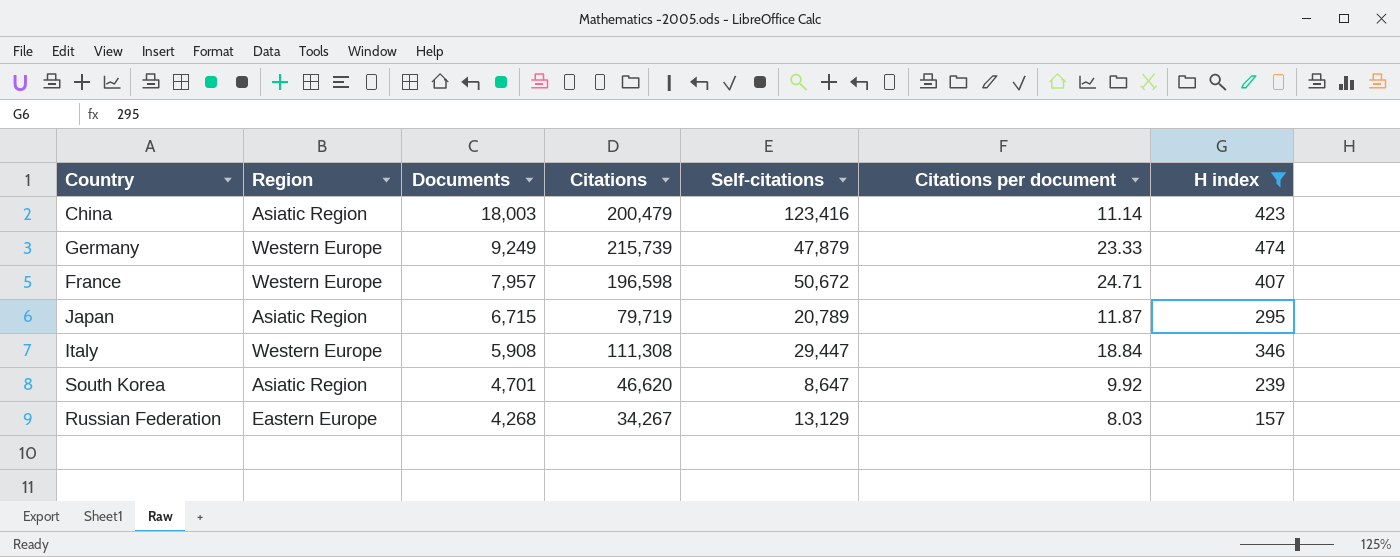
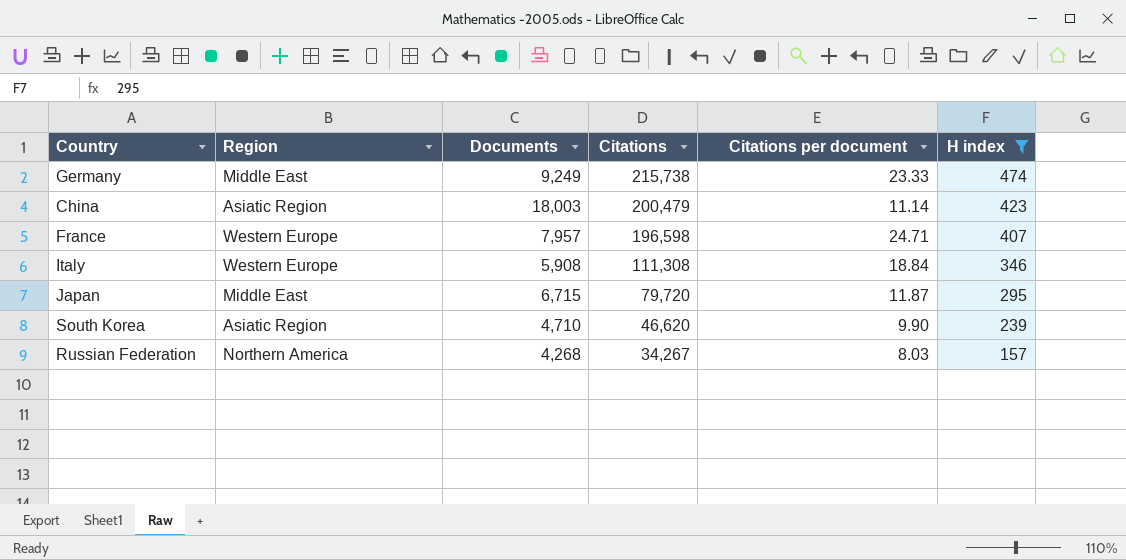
row order: Documents descending -> Citations descending
column Self-citations | position: 5 -> none
Germany | Region: Western Europe -> Middle East
Germany | Citations: 215,739 -> 215,738
Japan | Region: Asiatic Region -> Middle East
Japan | Citations: 79,719 -> 79,720
South Korea | Documents: 4,701 -> 4,710
South Korea | Citations per document: 9.92 -> 9.90
Russian Federation | Region: Eastern Europe -> Northern America

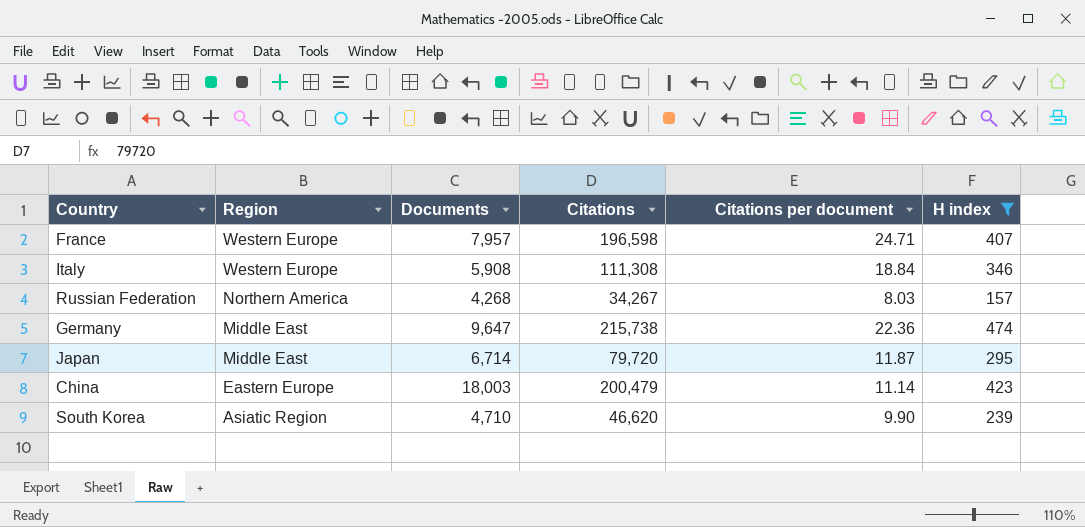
row order: Citations descending -> Region descending
Germany | Documents: 9,249 -> 9,647
Germany | Citations per document: 23.33 -> 22.36
Japan | Documents: 6,715 -> 6,714
China | Region: Asiatic Region -> Eastern Europe

